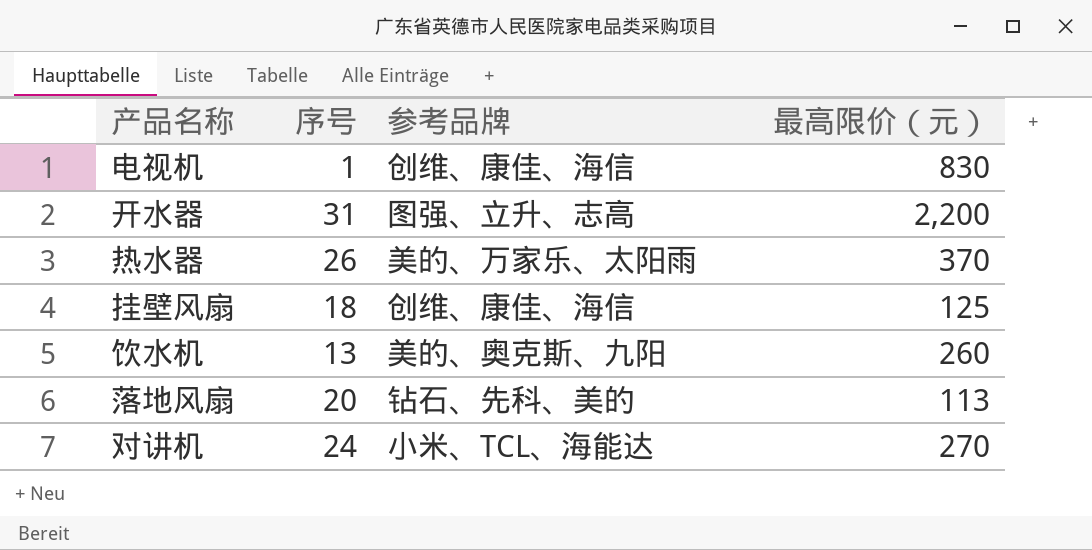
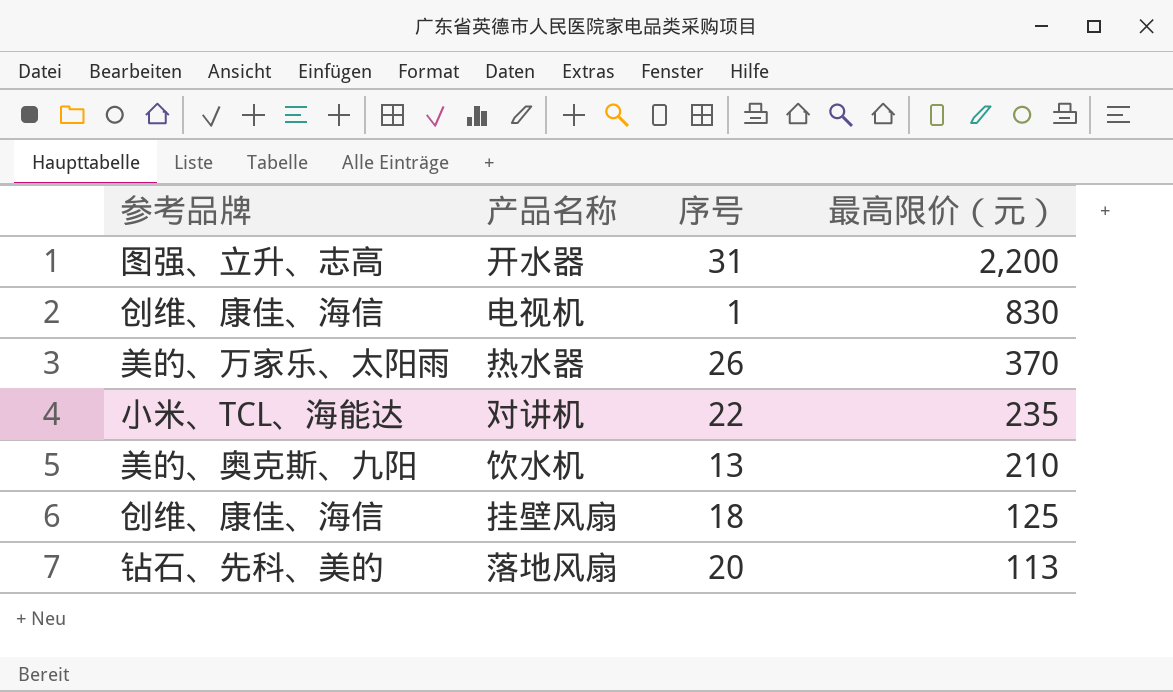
row order: none -> 最高限价（元） descending
column 参考品牌 | position: 3 -> 1
对讲机 | 序号: 24 -> 22
对讲机 | 最高限价（元）: 270 -> 235
饮水机 | 最高限价（元）: 260 -> 210

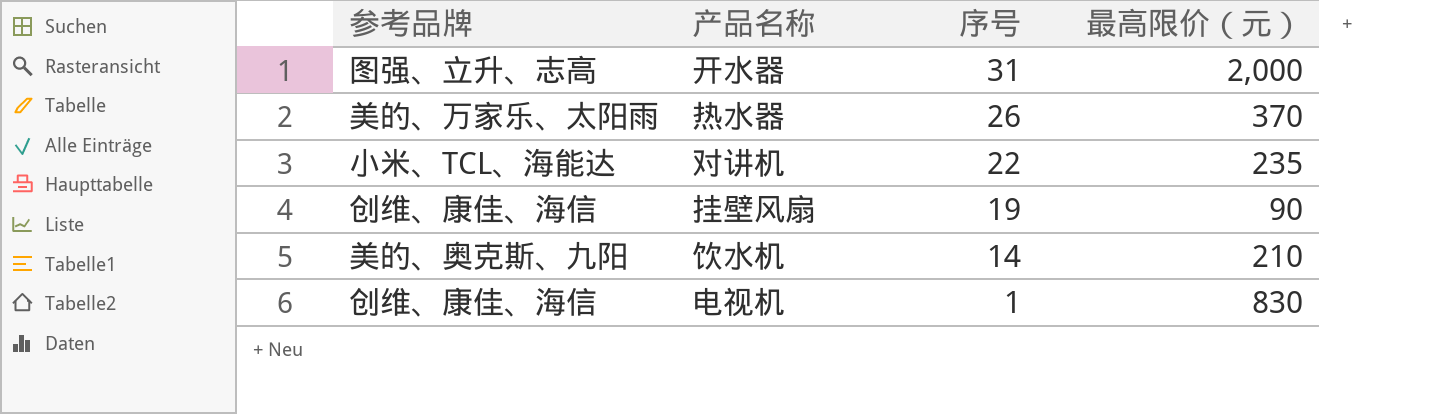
row order: 最高限价（元） descending -> 序号 descending
row 落地风扇: 钻石、先科、美的 | 20 | 113 -> none
开水器 | 最高限价（元）: 2,200 -> 2,000
挂壁风扇 | 序号: 18 -> 19
挂壁风扇 | 最高限价（元）: 125 -> 90
饮水机 | 序号: 13 -> 14

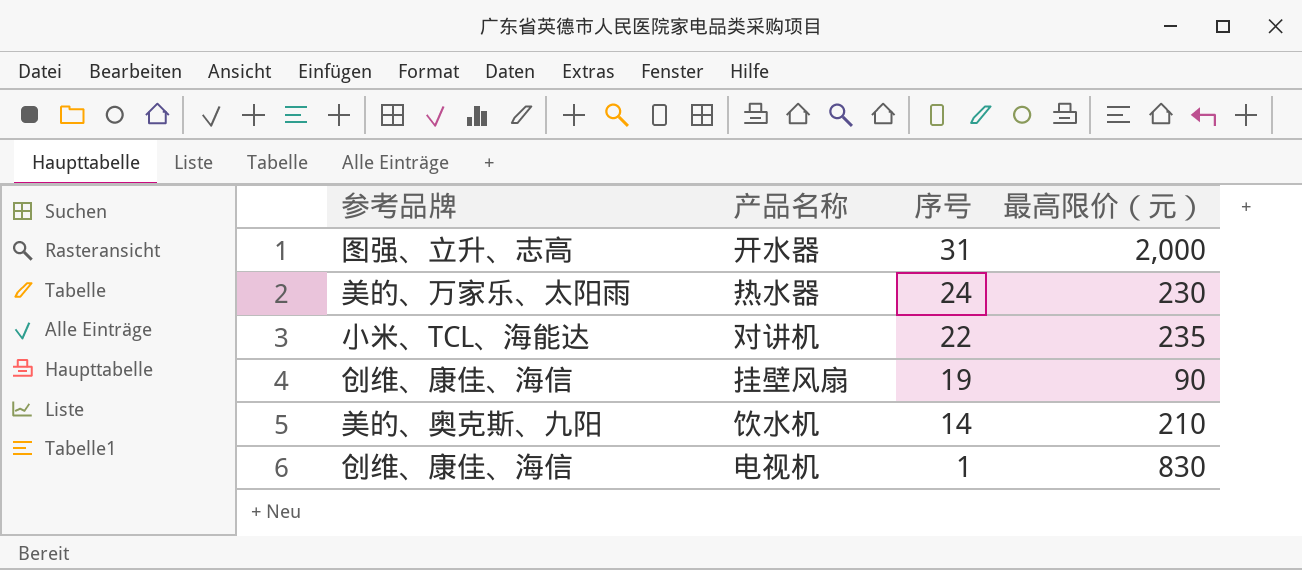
热水器 | 序号: 26 -> 24
热水器 | 最高限价（元）: 370 -> 230

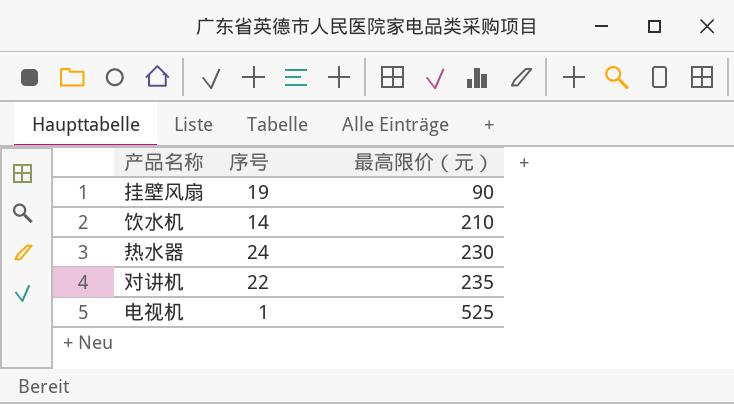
row order: 序号 descending -> 最高限价（元） ascending
column 参考品牌 | position: 1 -> none
row 开水器: 图强、立升、志高 | 31 | 2,000 -> none
电视机 | 最高限价（元）: 830 -> 525

